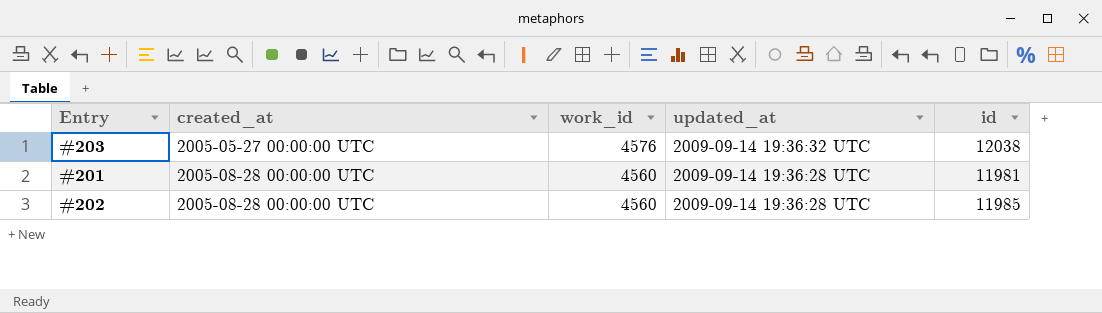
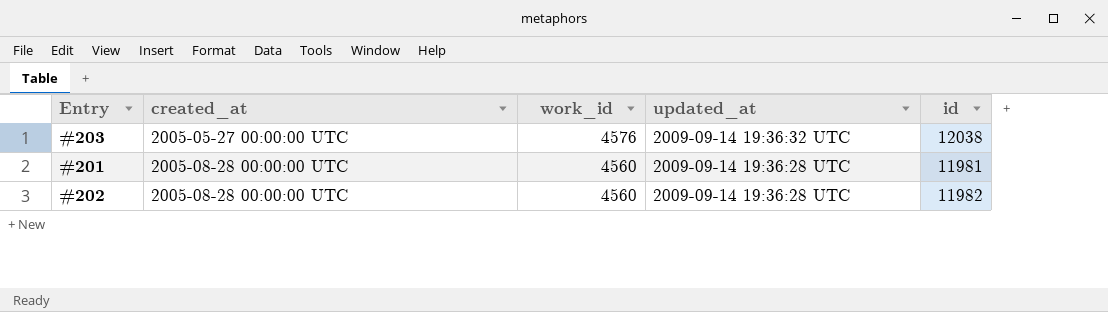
#202 | id: 11985 -> 11982

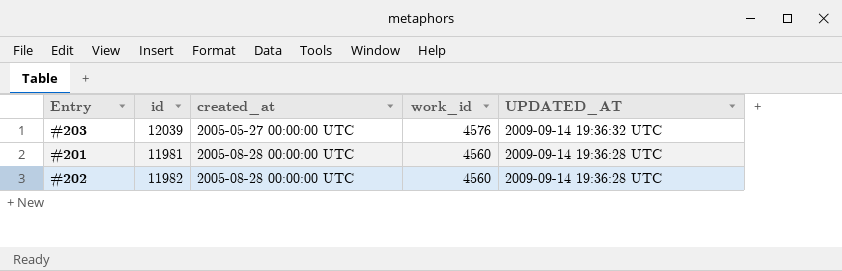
column id | position: 5 -> 2
column name: updated_at -> UPDATED_AT
#203 | id: 12038 -> 12039

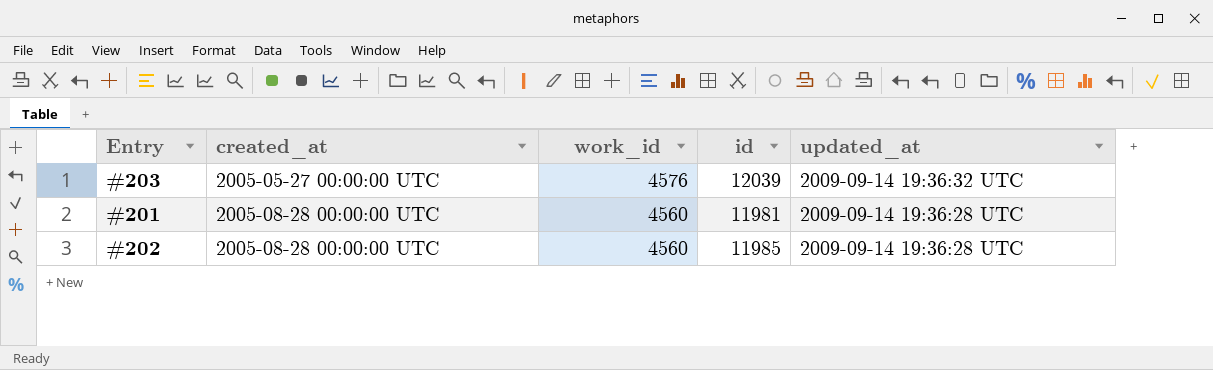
column id | position: 2 -> 4
column name: UPDATED_AT -> updated_at
#202 | id: 11982 -> 11985

